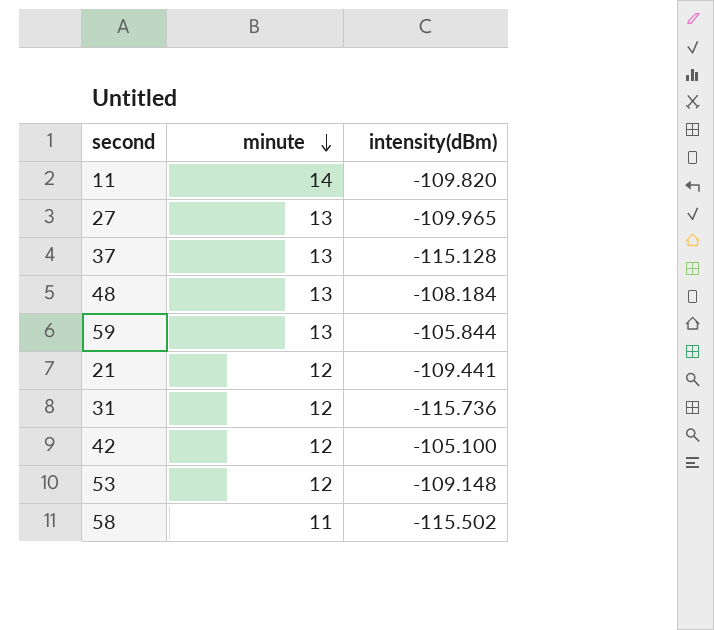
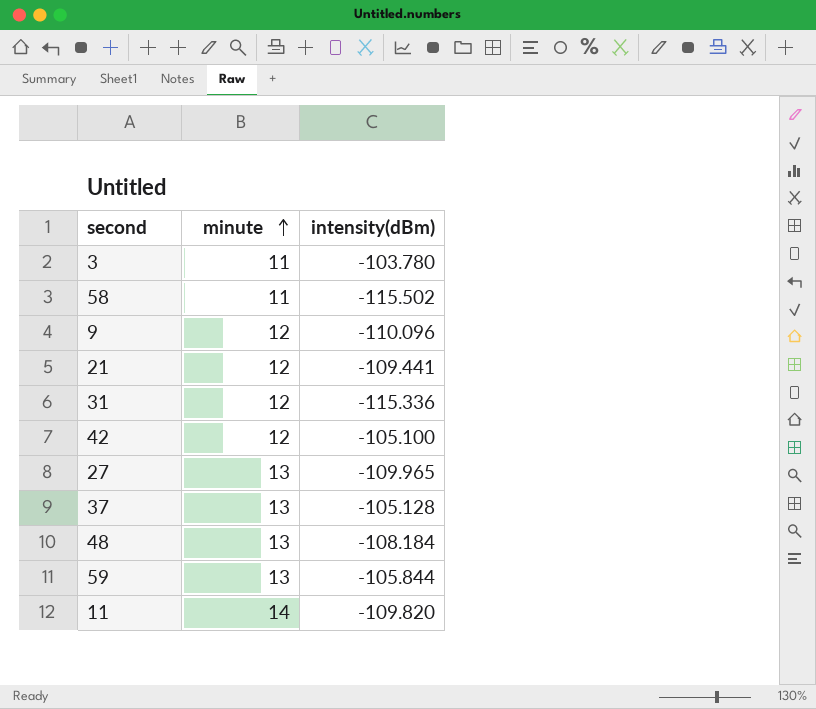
row order: minute descending -> minute ascending
row 53: 12 | -109.148 -> none
row 3: none -> 11 | -103.780
row 9: none -> 12 | -110.096
31 | intensity(dBm): -115.736 -> -115.336
37 | intensity(dBm): -115.128 -> -105.128

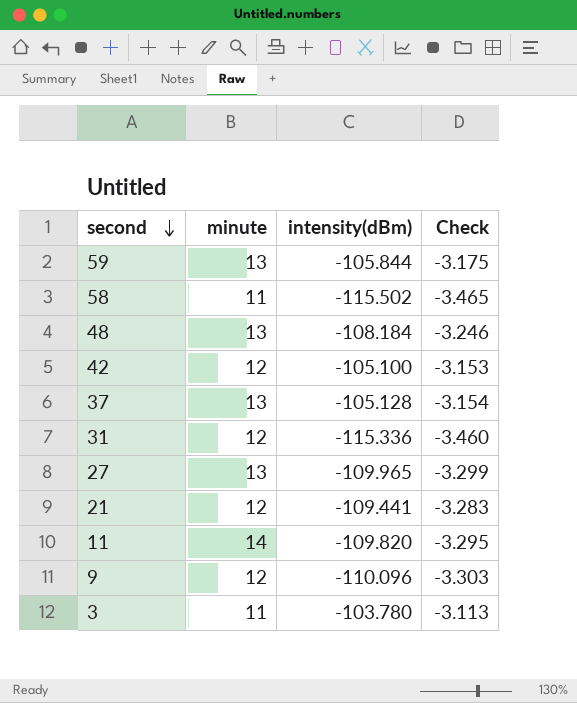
row order: minute ascending -> second descending
column Check | formula: none -> [intensity(dBm)] * 0.03

